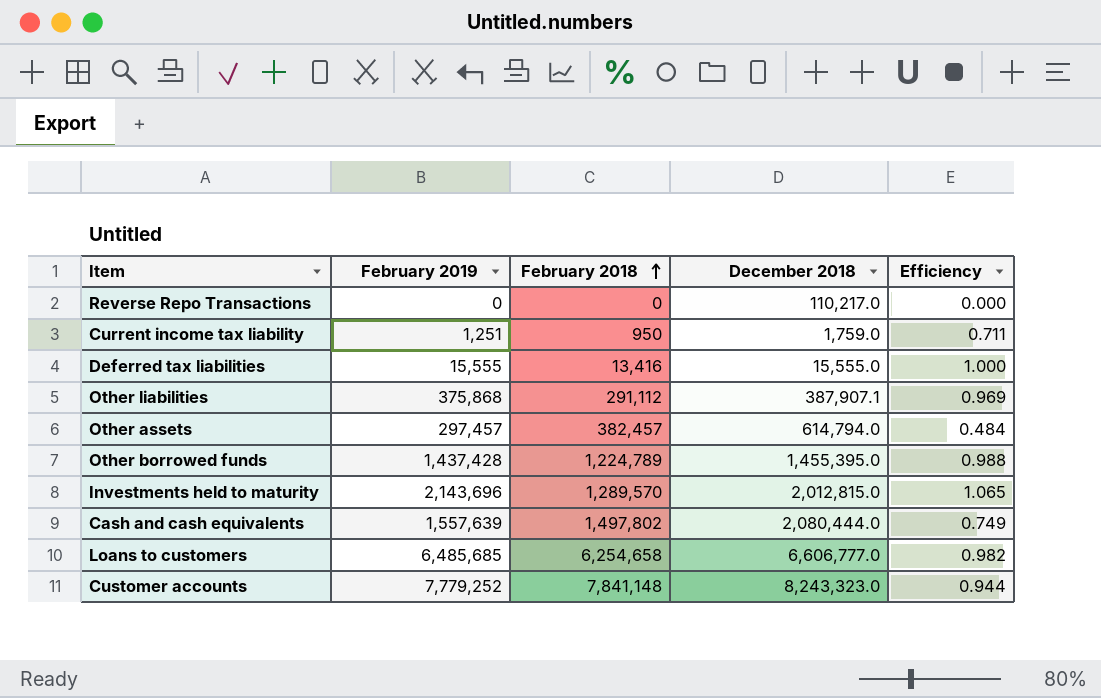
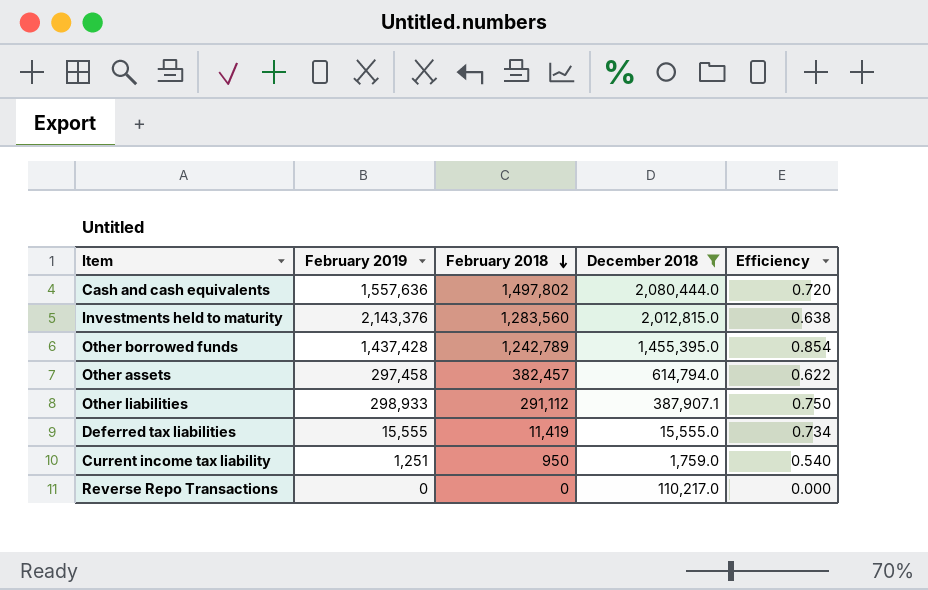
filter: none -> December 2018 <= 2,080,444.0
row order: February 2018 ascending -> February 2018 descending
column Efficiency | formula: [February 2019] / [December 2018] -> [February 2018] / [December 2018]
Cash and cash equivalents | February 2019: 1,557,639 -> 1,557,636
Investments held to maturity | February 2019: 2,143,696 -> 2,143,376
Investments held to maturity | February 2018: 1,289,570 -> 1,283,560
Other borrowed funds | February 2018: 1,224,789 -> 1,242,789
Other assets | February 2019: 297,457 -> 297,458
Other liabilities | February 2019: 375,868 -> 298,933
Deferred tax liabilities | February 2018: 13,416 -> 11,419

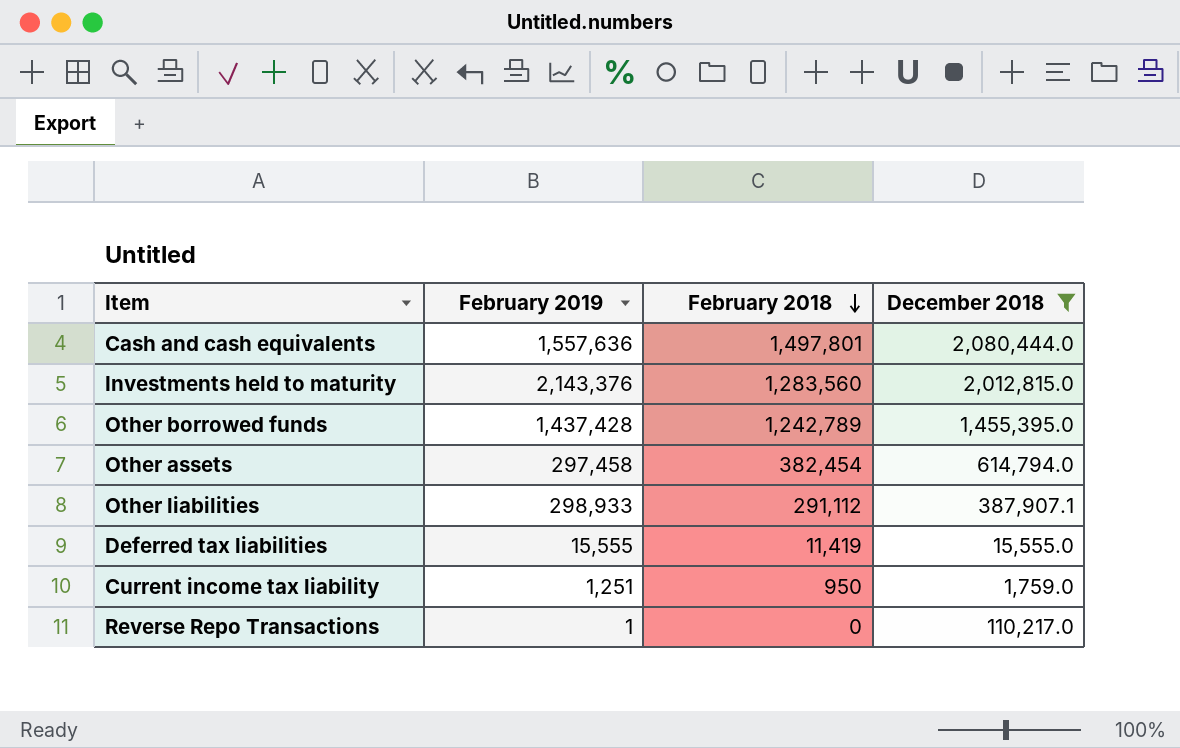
column Efficiency | formula: [February 2018] / [December 2018] -> none
Cash and cash equivalents | February 2018: 1,497,802 -> 1,497,801
Other assets | February 2018: 382,457 -> 382,454
Reverse Repo Transactions | February 2019: 0 -> 1

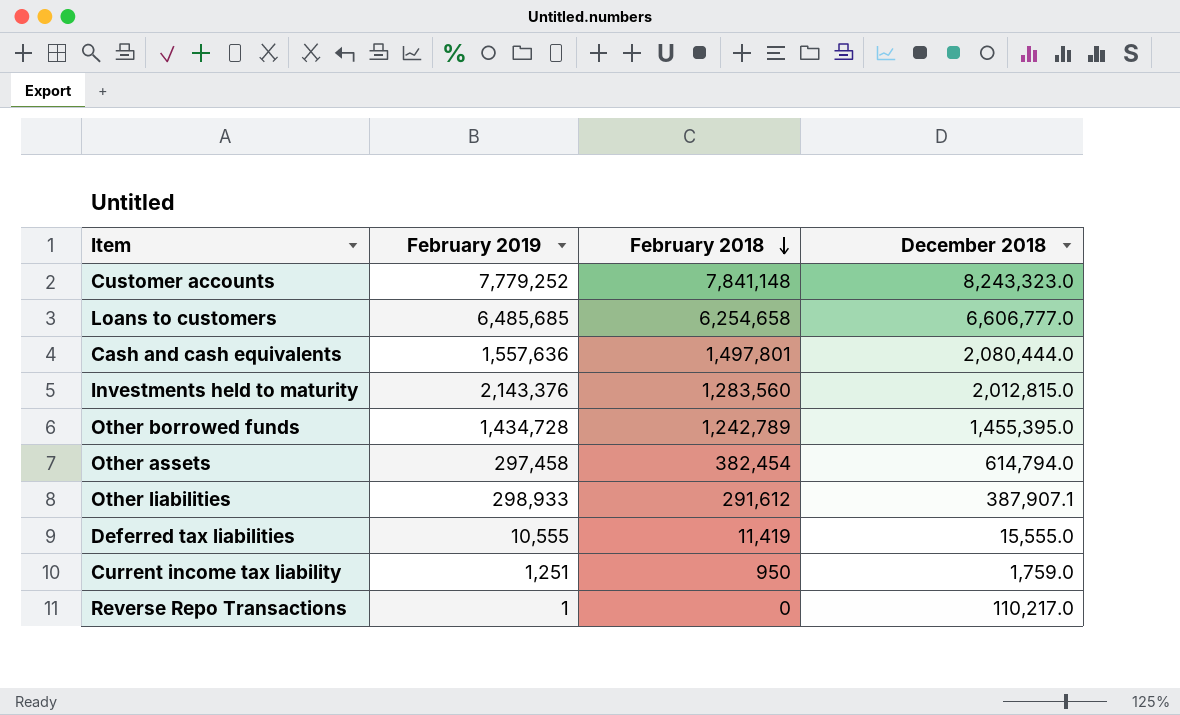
filter: December 2018 <= 2,080,444.0 -> none
Other borrowed funds | February 2019: 1,437,428 -> 1,434,728
Other liabilities | February 2018: 291,112 -> 291,612
Deferred tax liabilities | February 2019: 15,555 -> 10,555

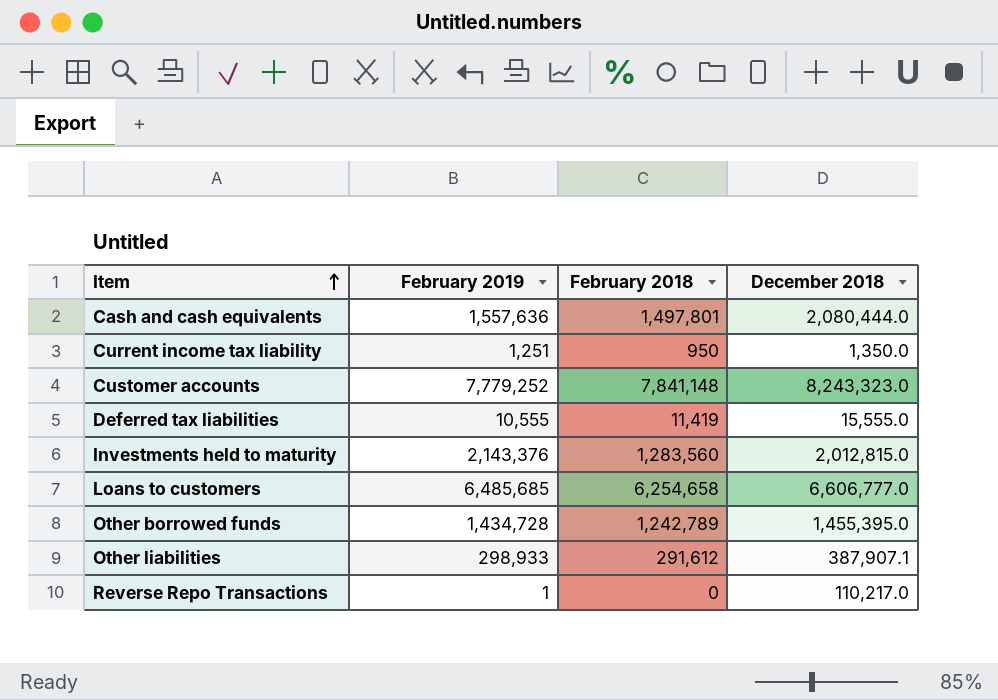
row order: February 2018 descending -> Item ascending
row Other assets: 297,458 | 382,454 | 614,794.0 -> none
Current income tax liability | December 2018: 1,759.0 -> 1,350.0

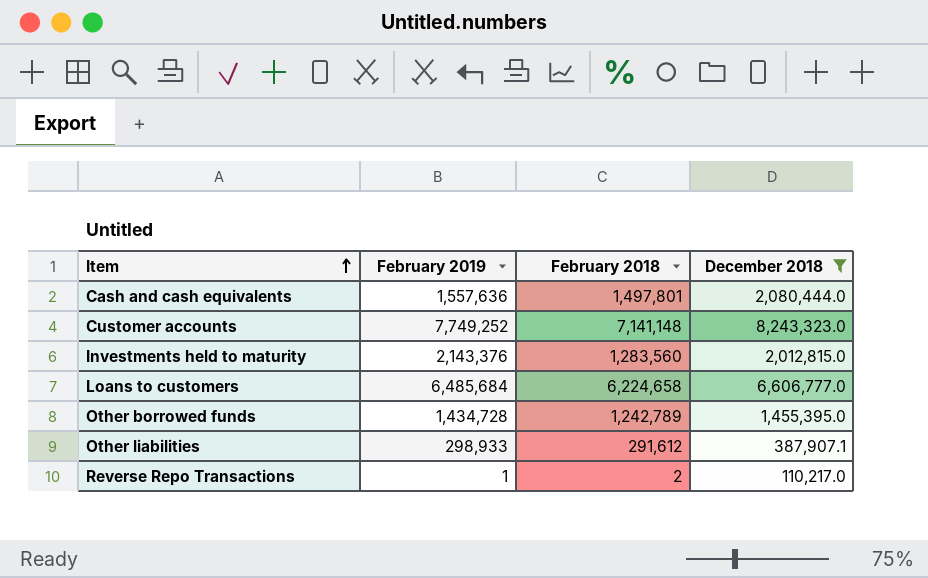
filter: none -> December 2018 >= 110,217.0
Customer accounts | February 2019: 7,779,252 -> 7,749,252
Customer accounts | February 2018: 7,841,148 -> 7,141,148
Loans to customers | February 2019: 6,485,685 -> 6,485,684
Loans to customers | February 2018: 6,254,658 -> 6,224,658
Reverse Repo Transactions | February 2018: 0 -> 2

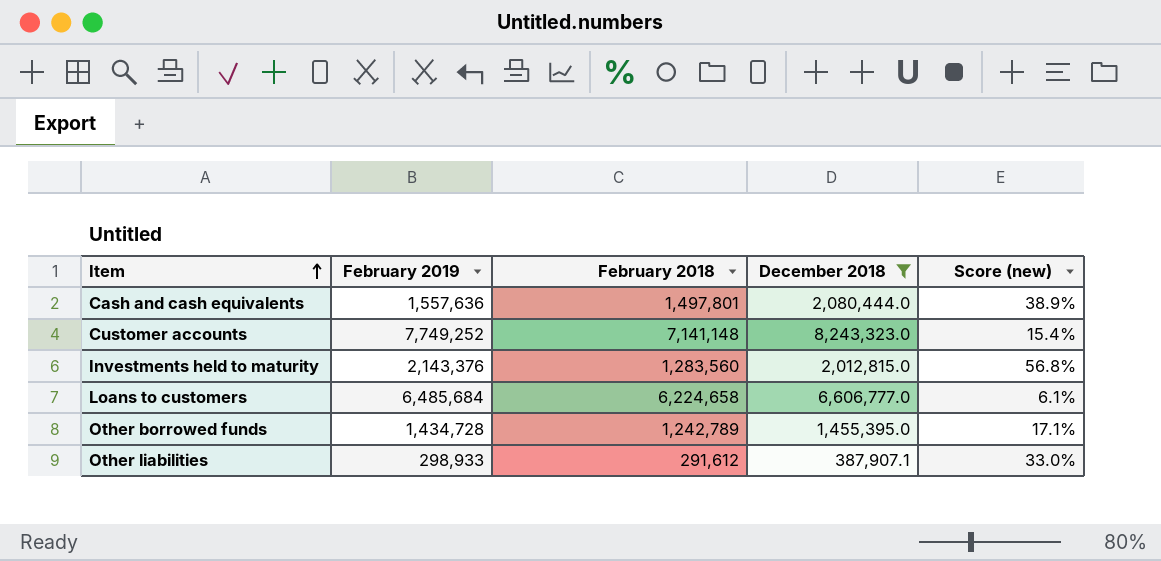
column Score (new) | formula: none -> ([December 2018] - [February 2018]) / [February 2018]
row Reverse Repo Transactions: 1 | 2 | 110,217.0 -> none

